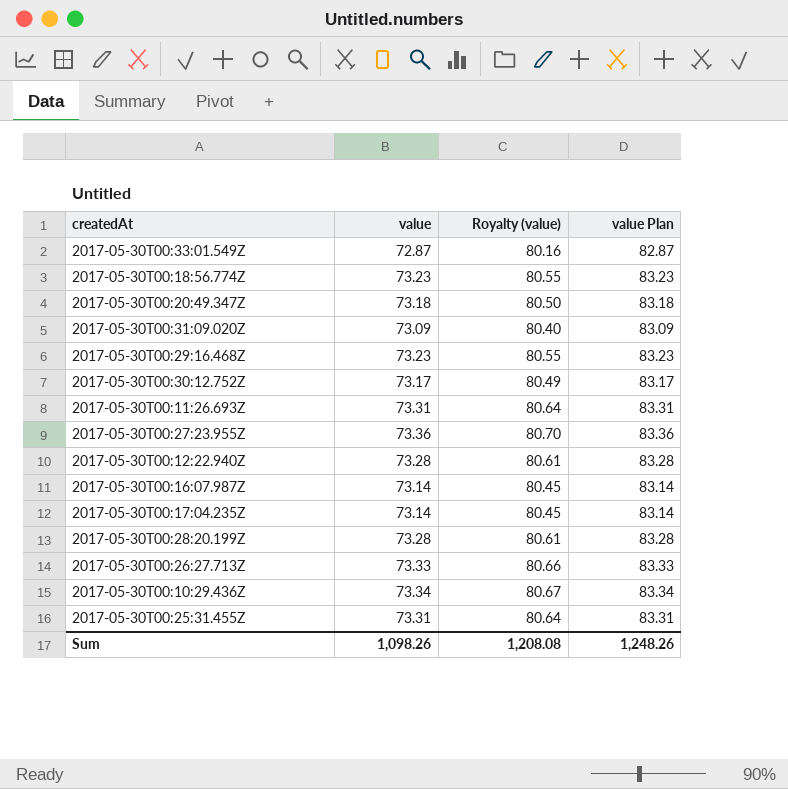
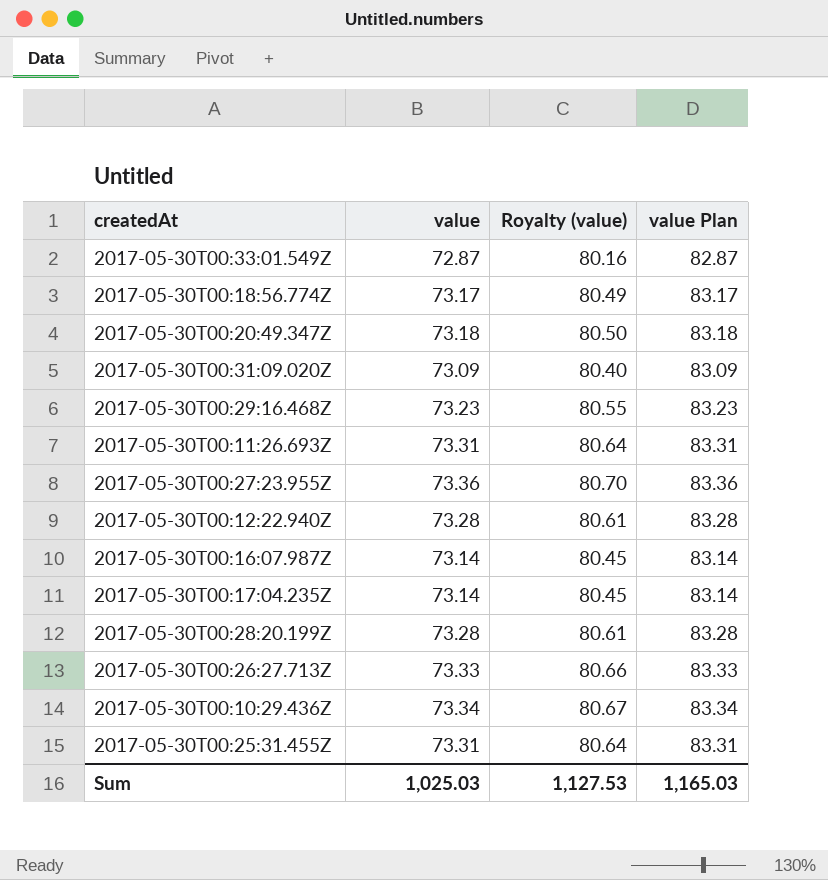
row 2017-05-30T00:30:12.752Z: 73.17 | 80.49 | 83.17 -> none
2017-05-30T00:18:56.774Z | value: 73.23 -> 73.17
2017-05-30T00:18:56.774Z | Royalty (value): 80.55 -> 80.49
2017-05-30T00:18:56.774Z | value Plan: 83.23 -> 83.17
Sum | value: 1,098.26 -> 1,025.03
Sum | Royalty (value): 1,208.08 -> 1,127.53
Sum | value Plan: 1,248.26 -> 1,165.03

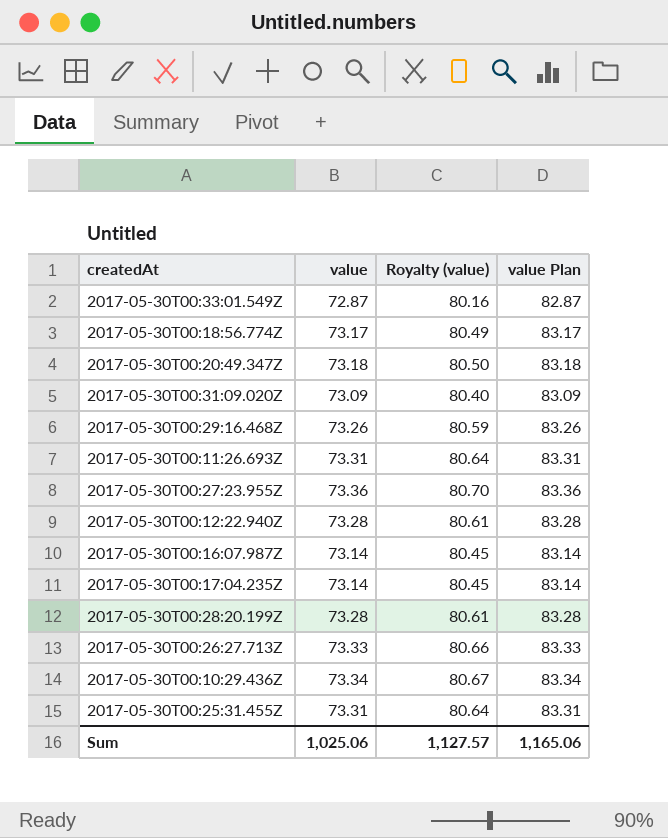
2017-05-30T00:29:16.468Z | value: 73.23 -> 73.26
2017-05-30T00:29:16.468Z | Royalty (value): 80.55 -> 80.59
2017-05-30T00:29:16.468Z | value Plan: 83.23 -> 83.26
Sum | value: 1,025.03 -> 1,025.06
Sum | Royalty (value): 1,127.53 -> 1,127.57
Sum | value Plan: 1,165.03 -> 1,165.06

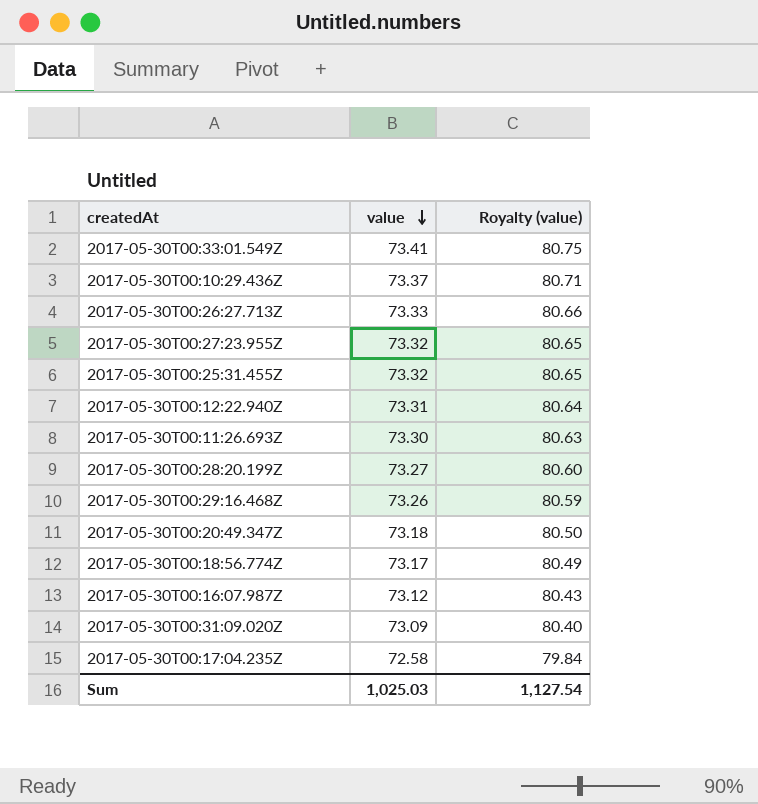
row order: none -> value descending
column value Plan | formula: [value] + 10 -> none
2017-05-30T00:33:01.549Z | value: 72.87 -> 73.41
2017-05-30T00:33:01.549Z | Royalty (value): 80.16 -> 80.75
2017-05-30T00:10:29.436Z | value: 73.34 -> 73.37
2017-05-30T00:10:29.436Z | Royalty (value): 80.67 -> 80.71
2017-05-30T00:27:23.955Z | value: 73.36 -> 73.32
2017-05-30T00:27:23.955Z | Royalty (value): 80.70 -> 80.65
2017-05-30T00:25:31.455Z | value: 73.31 -> 73.32
2017-05-30T00:25:31.455Z | Royalty (value): 80.64 -> 80.65
2017-05-30T00:12:22.940Z | value: 73.28 -> 73.31
2017-05-30T00:12:22.940Z | Royalty (value): 80.61 -> 80.64
2017-05-30T00:11:26.693Z | value: 73.31 -> 73.30
2017-05-30T00:11:26.693Z | Royalty (value): 80.64 -> 80.63
2017-05-30T00:28:20.199Z | value: 73.28 -> 73.27
2017-05-30T00:28:20.199Z | Royalty (value): 80.61 -> 80.60
2017-05-30T00:16:07.987Z | value: 73.14 -> 73.12
2017-05-30T00:16:07.987Z | Royalty (value): 80.45 -> 80.43
2017-05-30T00:17:04.235Z | value: 73.14 -> 72.58
2017-05-30T00:17:04.235Z | Royalty (value): 80.45 -> 79.84
Sum | value: 1,025.06 -> 1,025.03
Sum | Royalty (value): 1,127.57 -> 1,127.54

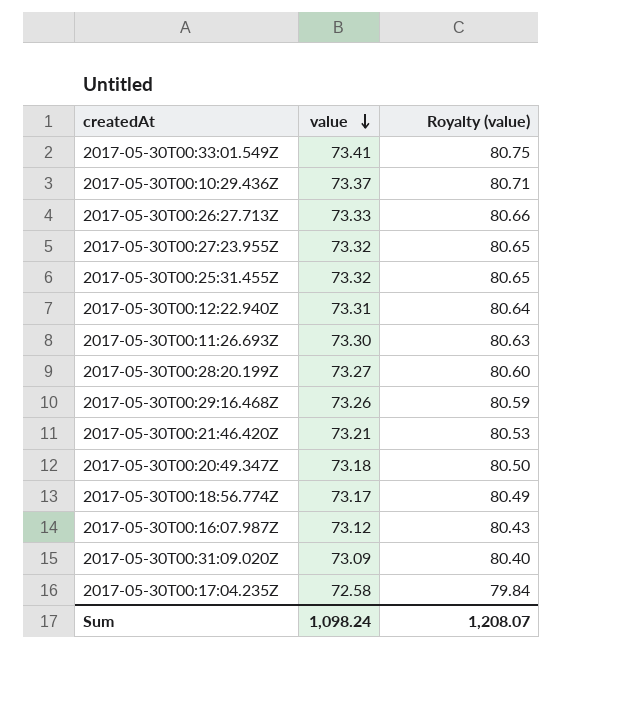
row 2017-05-30T00:21:46.420Z: none -> 73.21 | 80.53
Sum | value: 1,025.03 -> 1,098.24
Sum | Royalty (value): 1,127.54 -> 1,208.07

